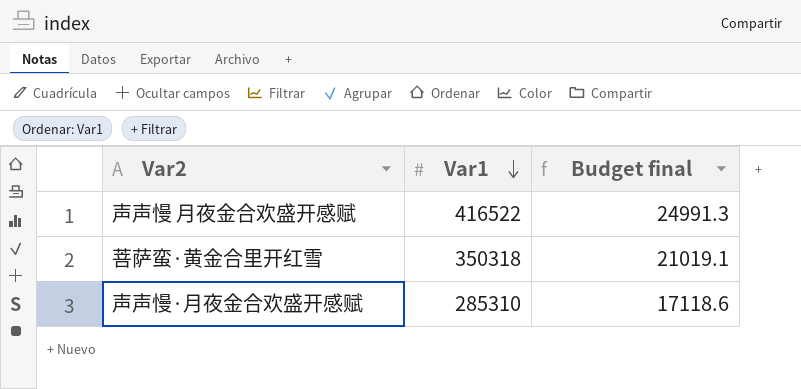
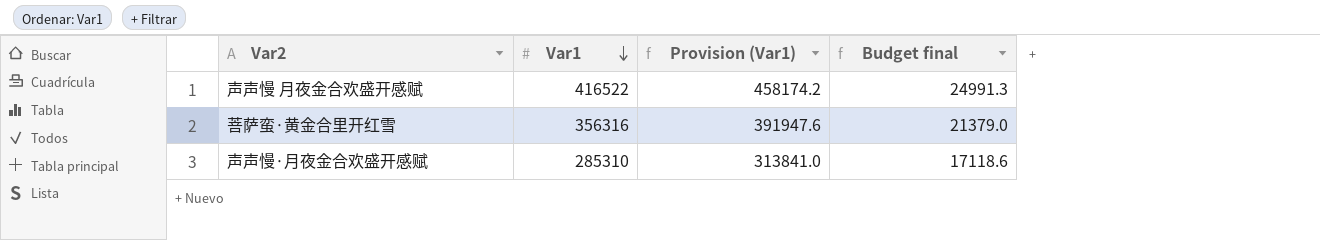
column Provision (Var1) | formula: none -> [Var1] * 1.1
菩萨蛮·黄金合里开红雪 | Var1: 350318 -> 356316
菩萨蛮·黄金合里开红雪 | Budget final: 21019.1 -> 21379.0

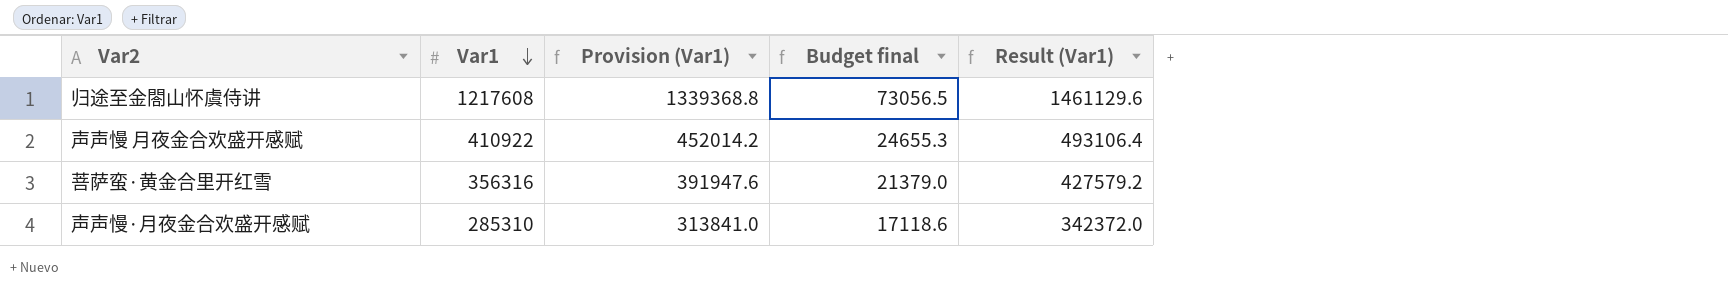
column Result (Var1) | formula: none -> [Var1] * 1.2
row 归途至金閤山怀虞侍讲: none -> 1217608 | 1339368.8 | 73056.5 | 1461129.6
声声慢 月夜金合欢盛开感赋 | Var1: 416522 -> 410922
声声慢 月夜金合欢盛开感赋 | Provision (Var1): 458174.2 -> 452014.2
声声慢 月夜金合欢盛开感赋 | Budget final: 24991.3 -> 24655.3

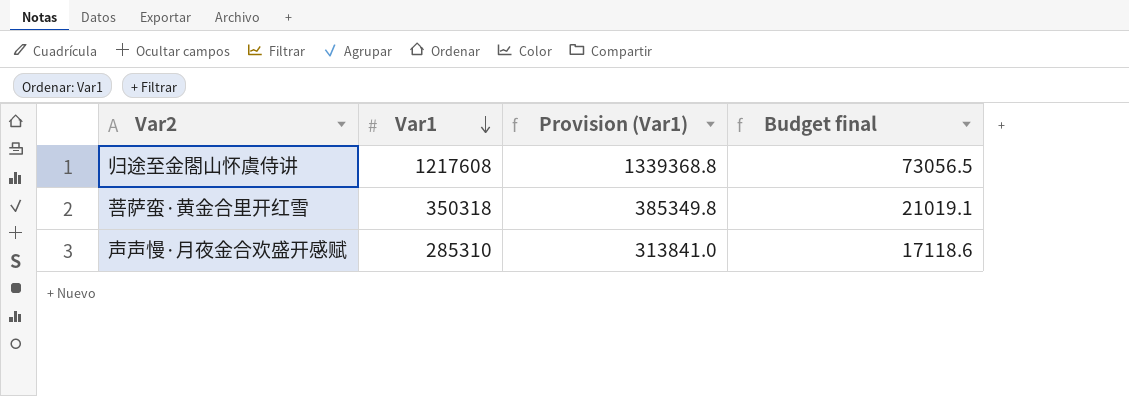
column Result (Var1) | formula: [Var1] * 1.2 -> none
row 声声慢 月夜金合欢盛开感赋: 410922 | 452014.2 | 24655.3 | 493106.4 -> none
菩萨蛮·黄金合里开红雪 | Var1: 356316 -> 350318
菩萨蛮·黄金合里开红雪 | Provision (Var1): 391947.6 -> 385349.8
菩萨蛮·黄金合里开红雪 | Budget final: 21379.0 -> 21019.1

